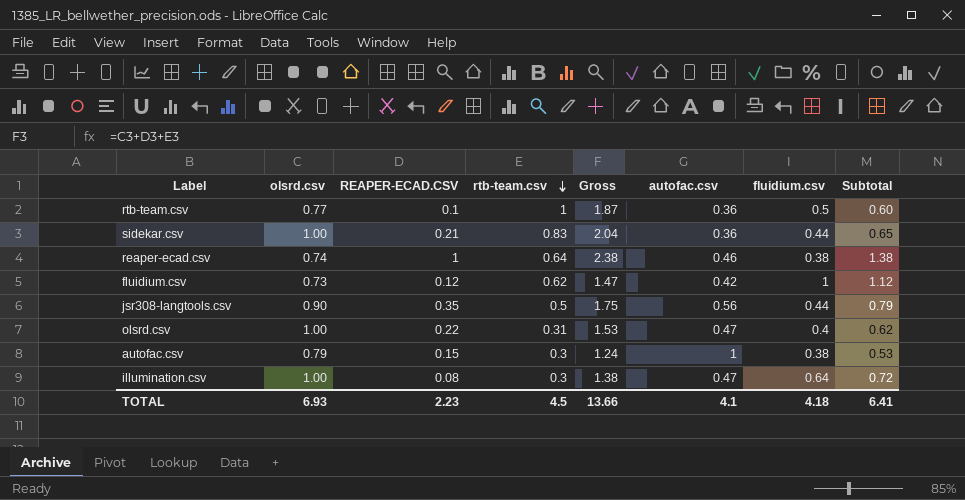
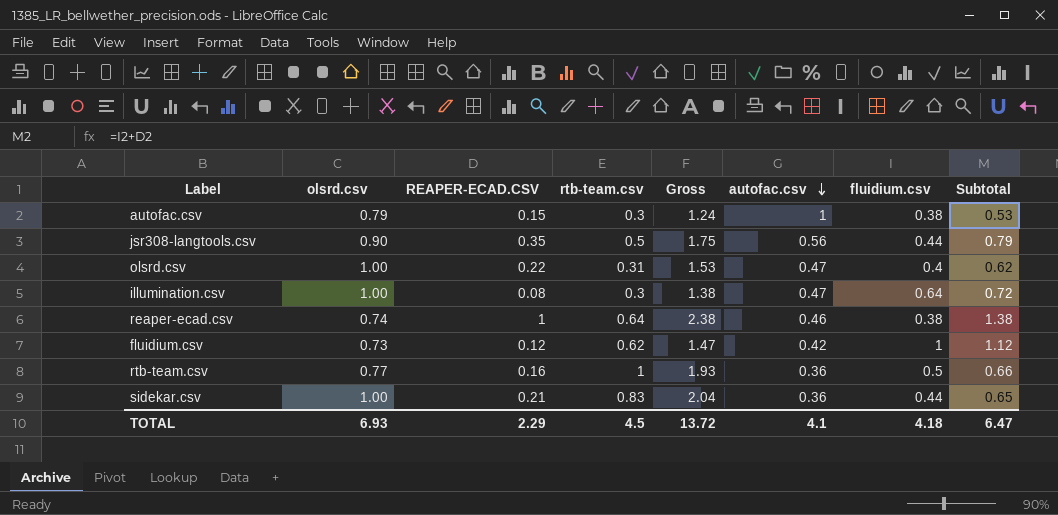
row order: rtb-team.csv descending -> autofac.csv descending
rtb-team.csv | REAPER-ECAD.CSV: 0.1 -> 0.16
rtb-team.csv | Gross: 1.87 -> 1.93
rtb-team.csv | Subtotal: 0.60 -> 0.66
TOTAL | REAPER-ECAD.CSV: 2.23 -> 2.29
TOTAL | Gross: 13.66 -> 13.72
TOTAL | Subtotal: 6.41 -> 6.47

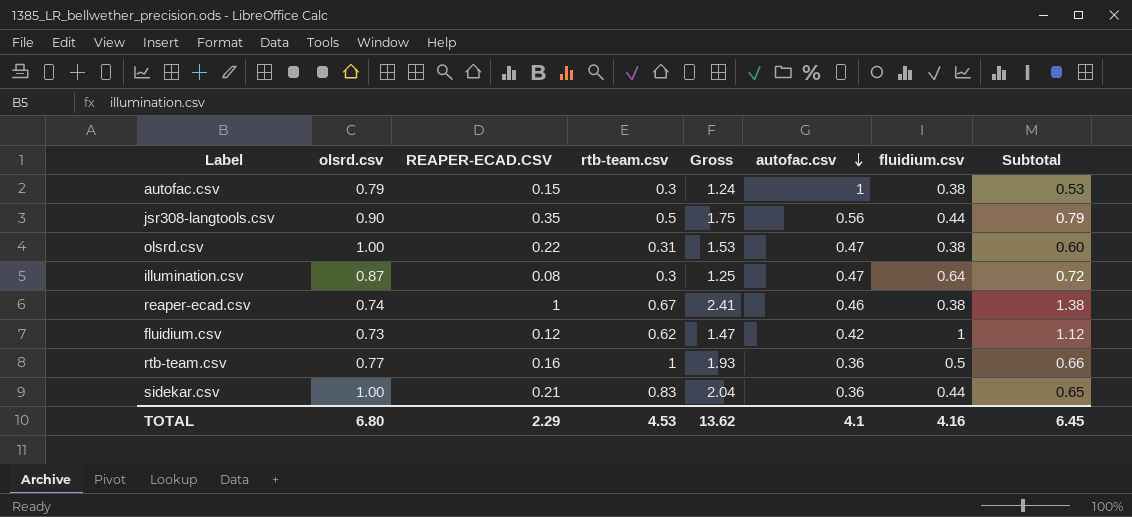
olsrd.csv | fluidium.csv: 0.4 -> 0.38
olsrd.csv | Subtotal: 0.62 -> 0.60
illumination.csv | olsrd.csv: 1.00 -> 0.87
illumination.csv | Gross: 1.38 -> 1.25
reaper-ecad.csv | rtb-team.csv: 0.64 -> 0.67
reaper-ecad.csv | Gross: 2.38 -> 2.41
TOTAL | olsrd.csv: 6.93 -> 6.80
TOTAL | rtb-team.csv: 4.5 -> 4.53
TOTAL | Gross: 13.72 -> 13.62
TOTAL | fluidium.csv: 4.18 -> 4.16
TOTAL | Subtotal: 6.47 -> 6.45

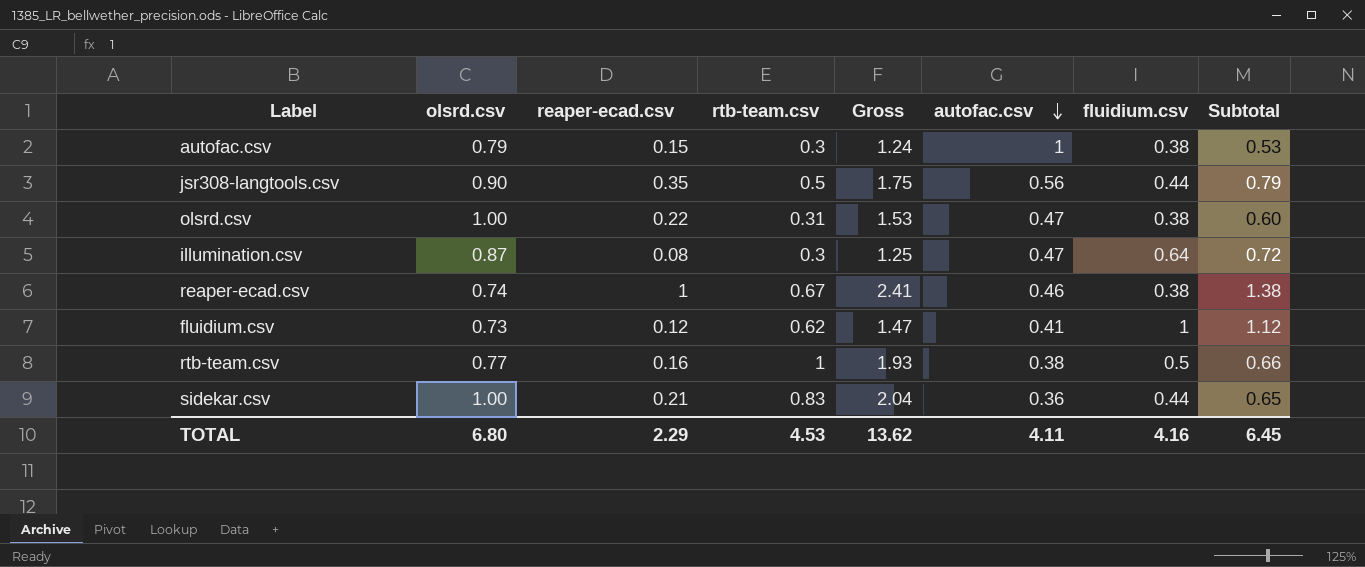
column name: REAPER-ECAD.CSV -> reaper-ecad.csv
fluidium.csv | autofac.csv: 0.42 -> 0.41
rtb-team.csv | autofac.csv: 0.36 -> 0.38
TOTAL | autofac.csv: 4.1 -> 4.11

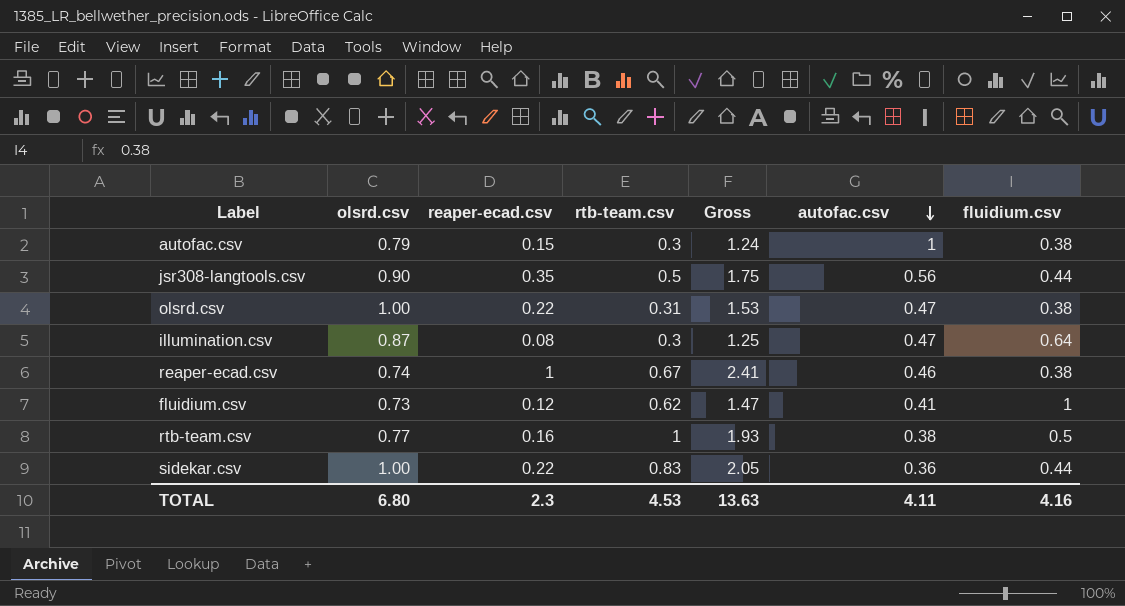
column Subtotal | formula: [reaper-ecad.csv] + [fluidium.csv] -> none
sidekar.csv | reaper-ecad.csv: 0.21 -> 0.22
sidekar.csv | Gross: 2.04 -> 2.05
TOTAL | reaper-ecad.csv: 2.29 -> 2.3
TOTAL | Gross: 13.62 -> 13.63

